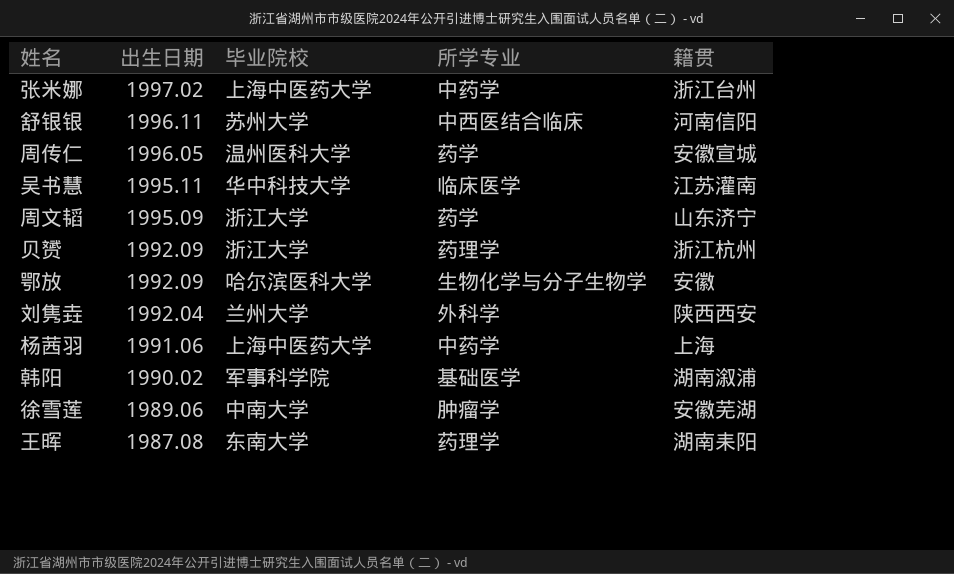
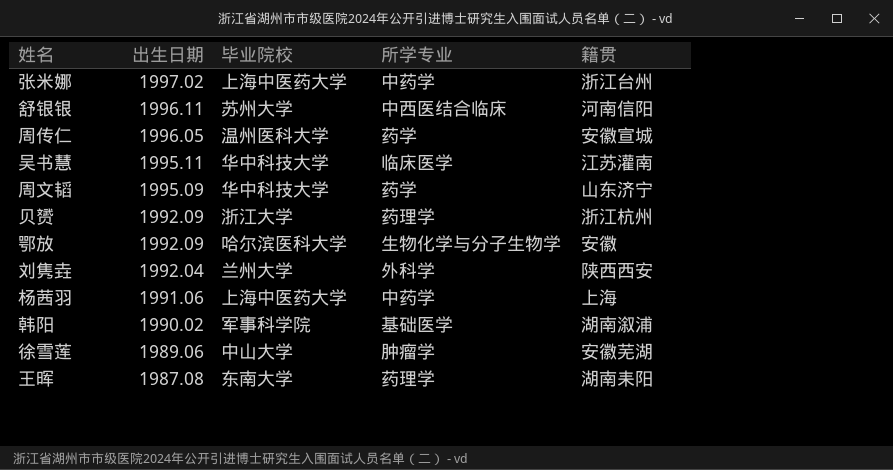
周文韬 | 毕业院校: 浙江大学 -> 华中科技大学
徐雪莲 | 毕业院校: 中南大学 -> 中山大学

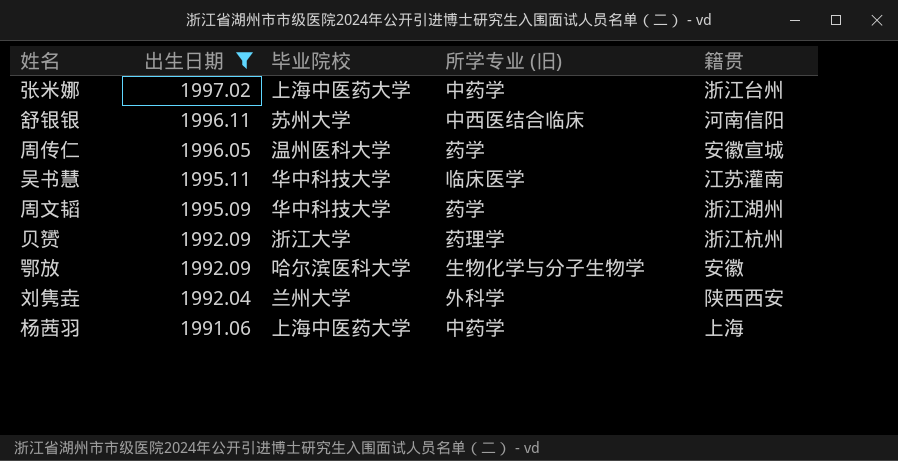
filter: none -> 出生日期 >= 1991.06
column name: 所学专业 -> 所学专业 (旧)
周文韬 | 籍贯: 山东济宁 -> 浙江湖州

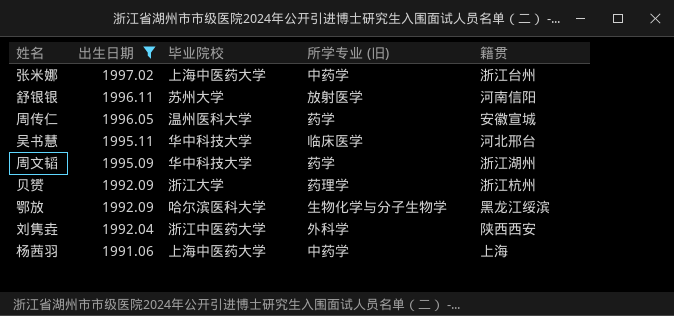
舒银银 | 所学专业 (旧): 中西医结合临床 -> 放射医学
吴书慧 | 籍贯: 江苏灌南 -> 河北邢台
鄂放 | 籍贯: 安徽 -> 黑龙江绥滨
刘隽垚 | 毕业院校: 兰州大学 -> 浙江中医药大学

